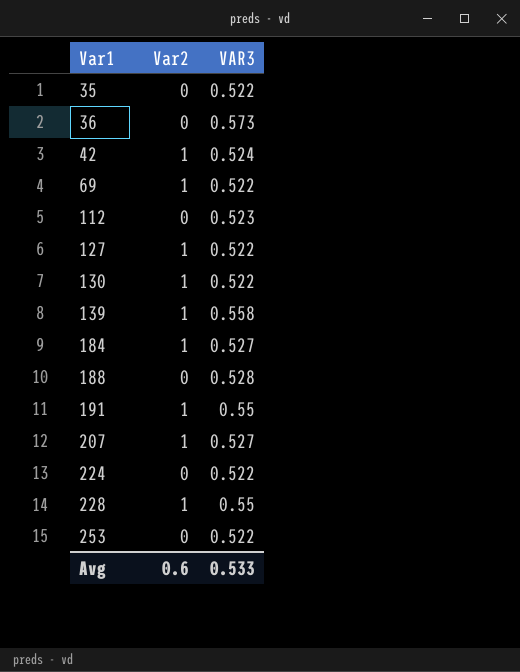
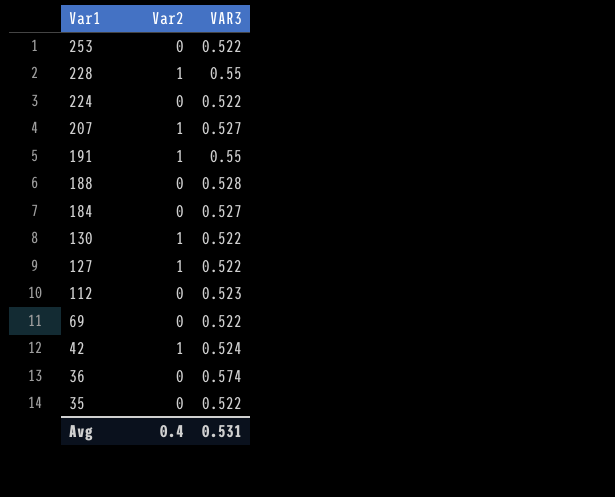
row order: Var1 ascending -> Var1 descending
row 139: 1 | 0.558 -> none
184 | Var2: 1 -> 0
69 | Var2: 1 -> 0
36 | VAR3: 0.573 -> 0.574
Avg | Var2: 0.6 -> 0.4
Avg | VAR3: 0.533 -> 0.531

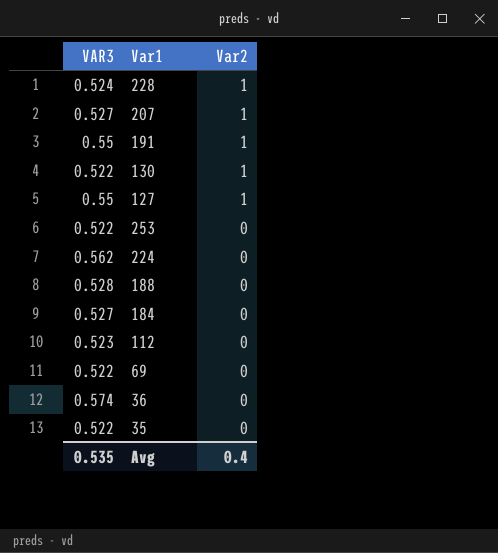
row order: Var1 descending -> Var2 descending
column VAR3 | position: 3 -> 1
row 42: 1 | 0.524 -> none
228 | VAR3: 0.55 -> 0.524
127 | VAR3: 0.522 -> 0.55
224 | VAR3: 0.522 -> 0.562
Avg | VAR3: 0.531 -> 0.535

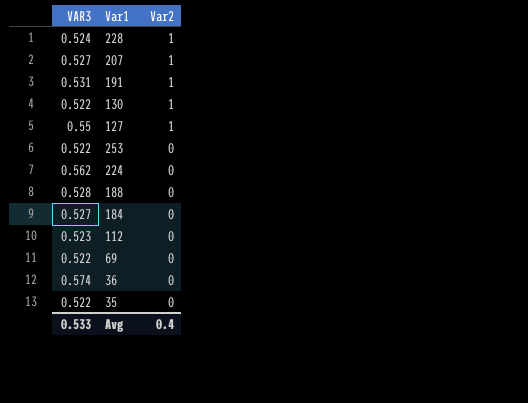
191 | VAR3: 0.55 -> 0.531
Avg | VAR3: 0.535 -> 0.533

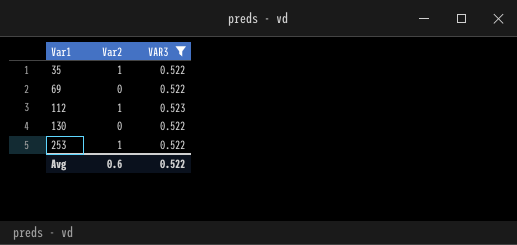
filter: none -> VAR3 <= 0.523
row order: Var2 descending -> Var1 ascending
column VAR3 | position: 1 -> 3
35 | Var2: 0 -> 1
112 | Var2: 0 -> 1
130 | Var2: 1 -> 0
253 | Var2: 0 -> 1
Avg | Var2: 0.4 -> 0.6
Avg | VAR3: 0.533 -> 0.522

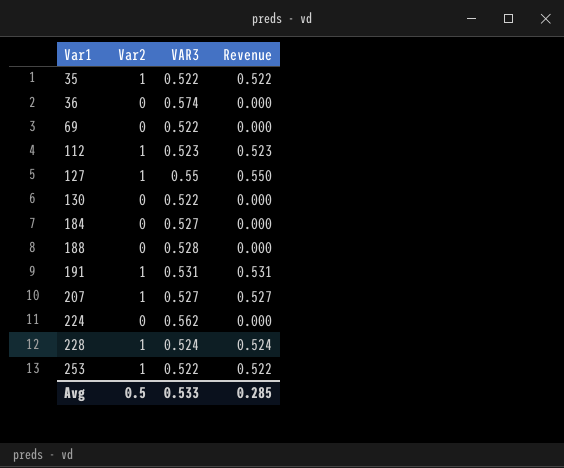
filter: VAR3 <= 0.523 -> none
column Revenue | formula: none -> [Var2] * [VAR3]
Avg | Var2: 0.6 -> 0.5
Avg | VAR3: 0.522 -> 0.533

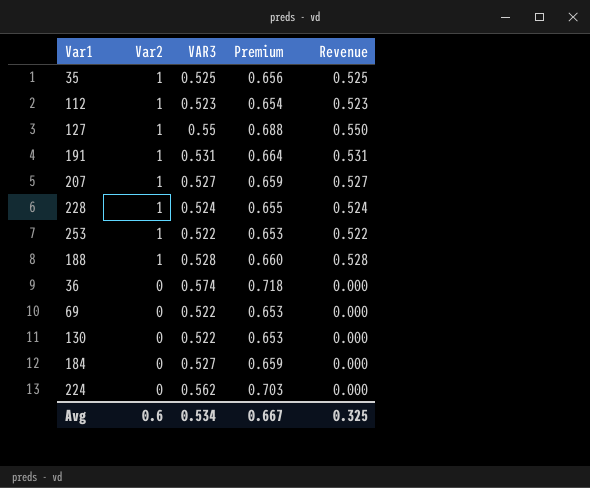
row order: Var1 ascending -> Var2 descending
column Premium | formula: none -> [VAR3] * 1.25
35 | VAR3: 0.522 -> 0.525
35 | Revenue: 0.522 -> 0.525
188 | Var2: 0 -> 1
188 | Revenue: 0.000 -> 0.528
Avg | Var2: 0.5 -> 0.6
Avg | VAR3: 0.533 -> 0.534
Avg | Revenue: 0.285 -> 0.325

